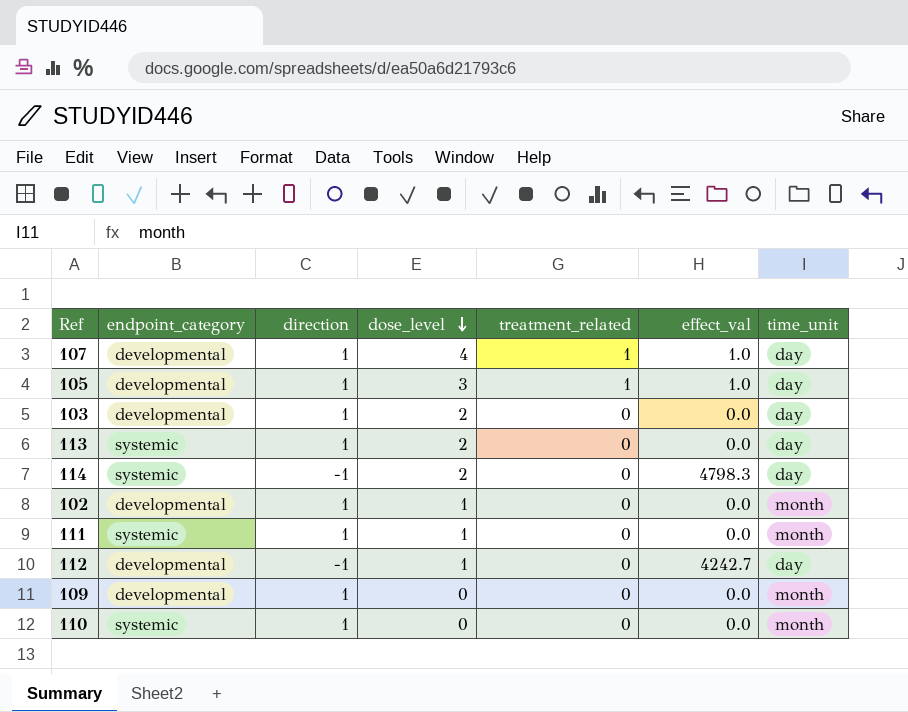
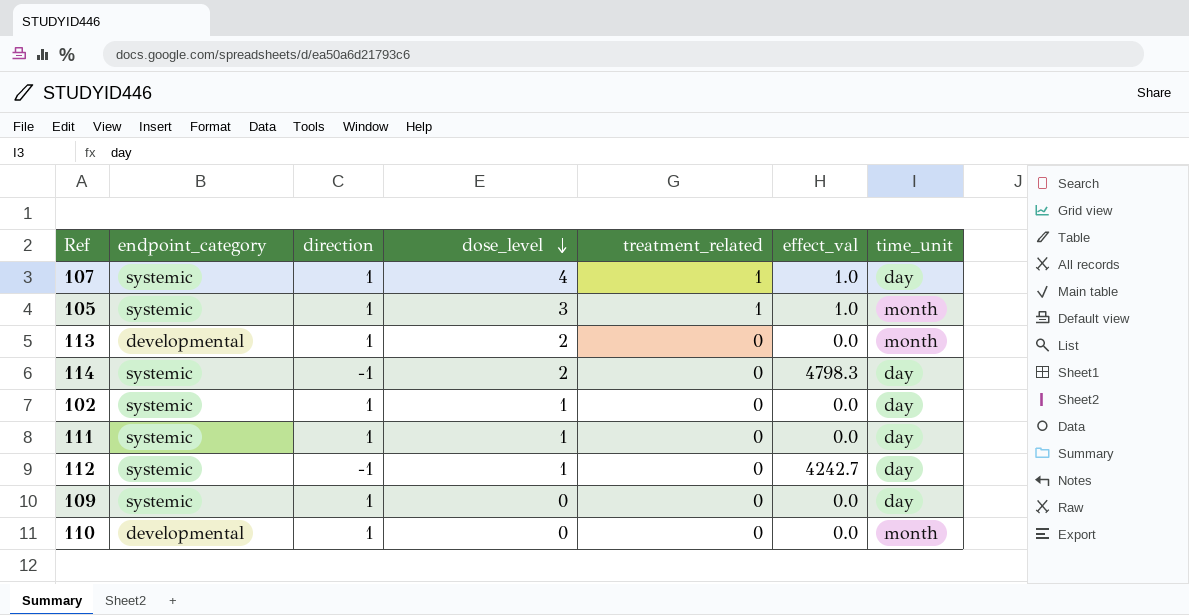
row 103: developmental | 1 | 2 | 0 | 0.0 | day -> none
107 | endpoint_category: developmental -> systemic
105 | endpoint_category: developmental -> systemic
105 | time_unit: day -> month
113 | endpoint_category: systemic -> developmental
113 | time_unit: day -> month
102 | endpoint_category: developmental -> systemic
102 | time_unit: month -> day
111 | time_unit: month -> day
112 | endpoint_category: developmental -> systemic
109 | endpoint_category: developmental -> systemic
109 | time_unit: month -> day
110 | endpoint_category: systemic -> developmental

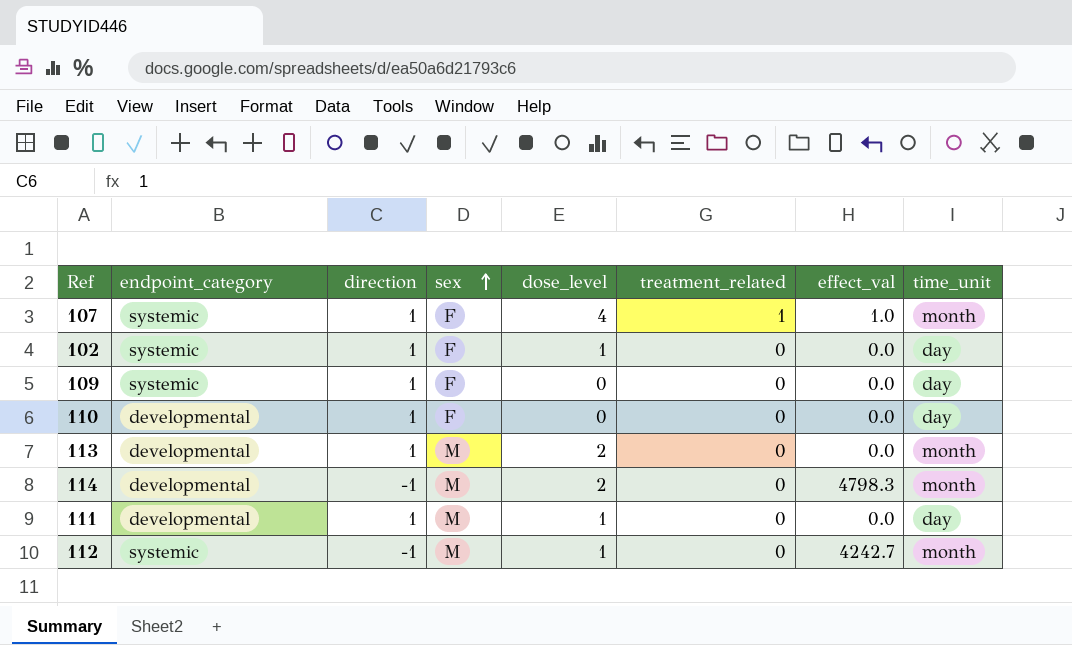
row order: dose_level descending -> sex ascending
column sex | position: none -> 4
row 105: systemic | 1 | 3 | 1 | 1.0 | month -> none
107 | time_unit: day -> month
110 | time_unit: month -> day
114 | endpoint_category: systemic -> developmental
114 | time_unit: day -> month
111 | endpoint_category: systemic -> developmental
112 | time_unit: day -> month

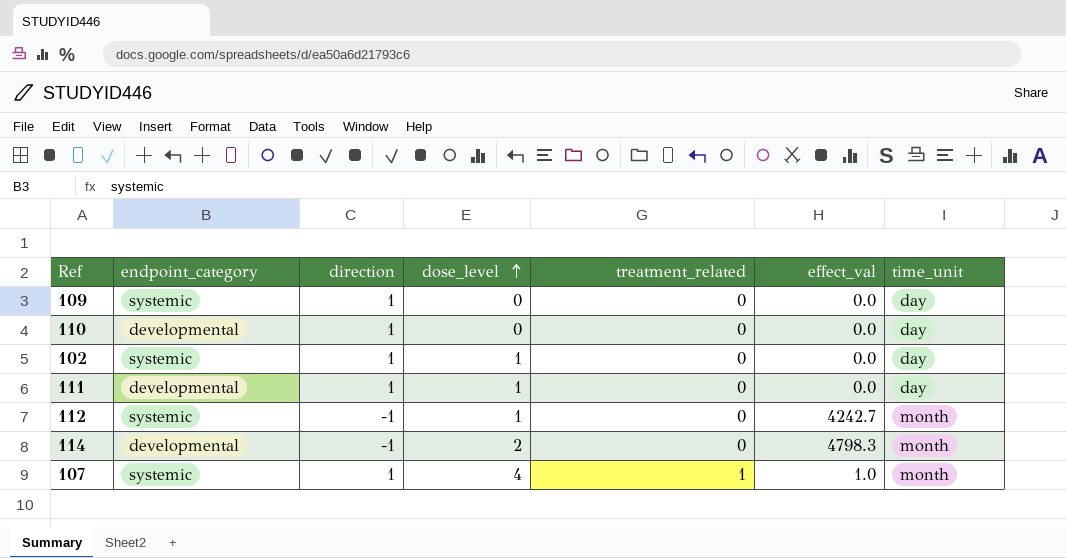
row order: sex ascending -> dose_level ascending
column sex | position: 4 -> none
row 113: developmental | 1 | M | 2 | 0 | 0.0 | month -> none

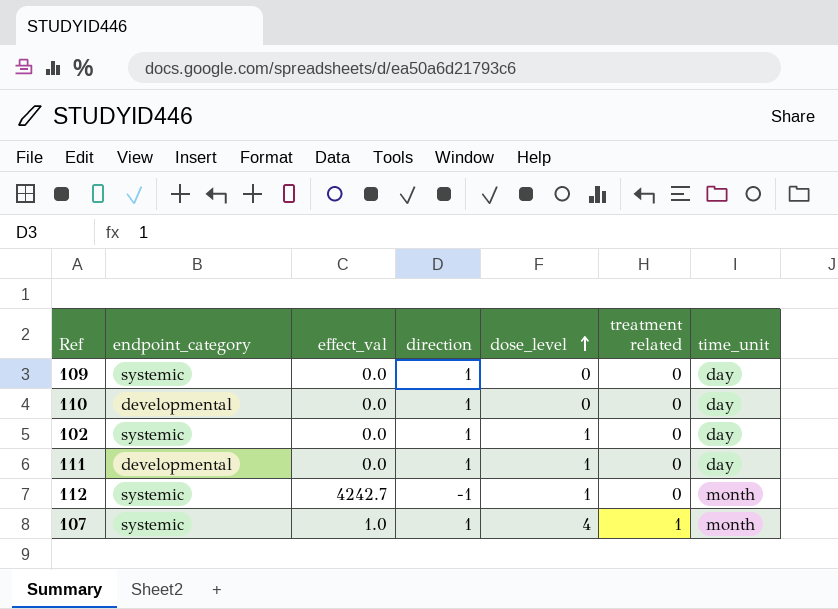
column effect_val | position: 6 -> 3
column name: treatment_related -> treatment related
row 114: developmental | -1 | 2 | 0 | 4798.3 | month -> none

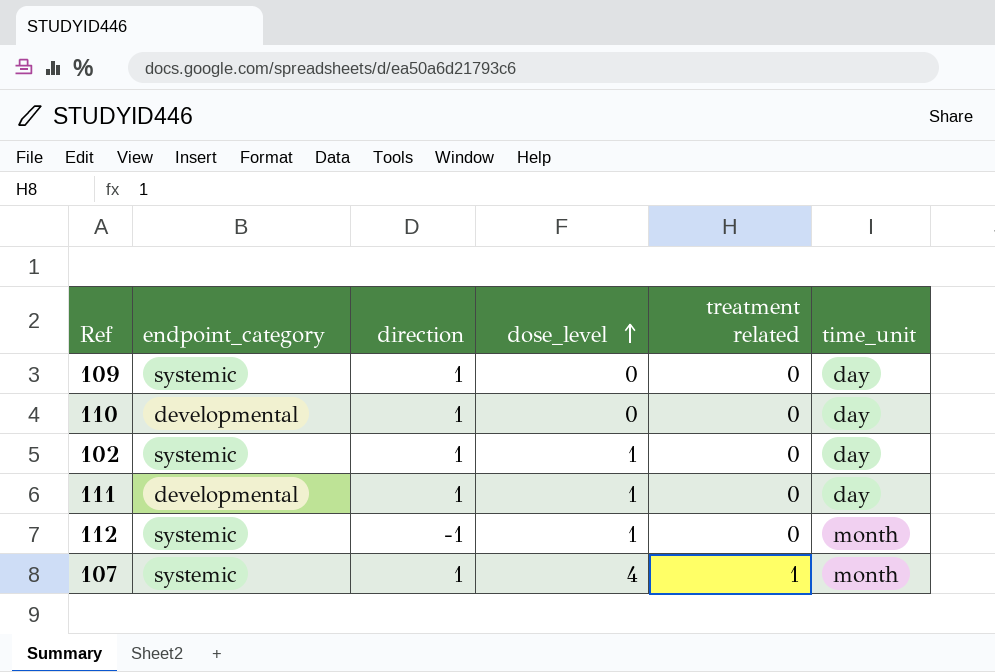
column effect_val | position: 3 -> none

